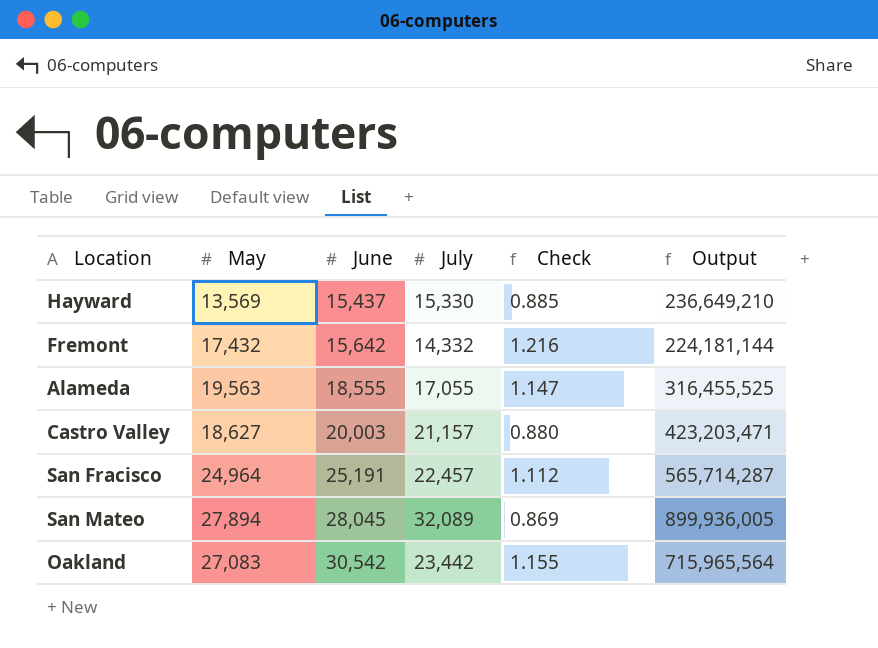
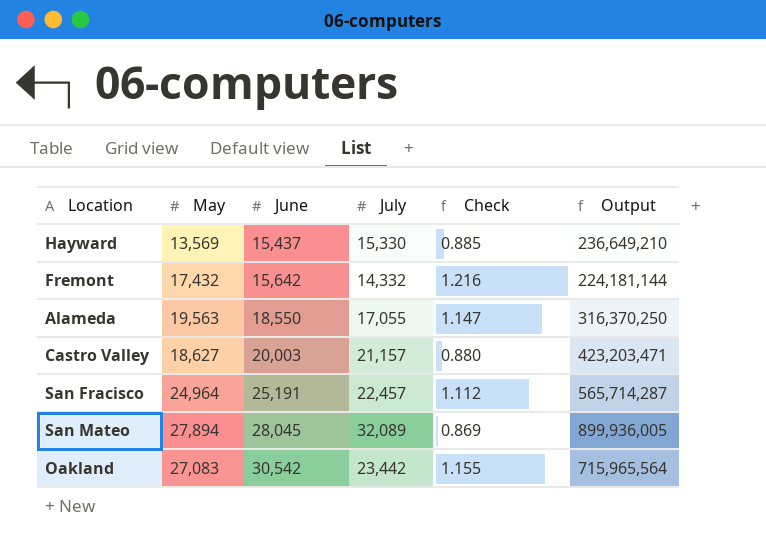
Alameda | June: 18,555 -> 18,550
Alameda | Output: 316,455,525 -> 316,370,250

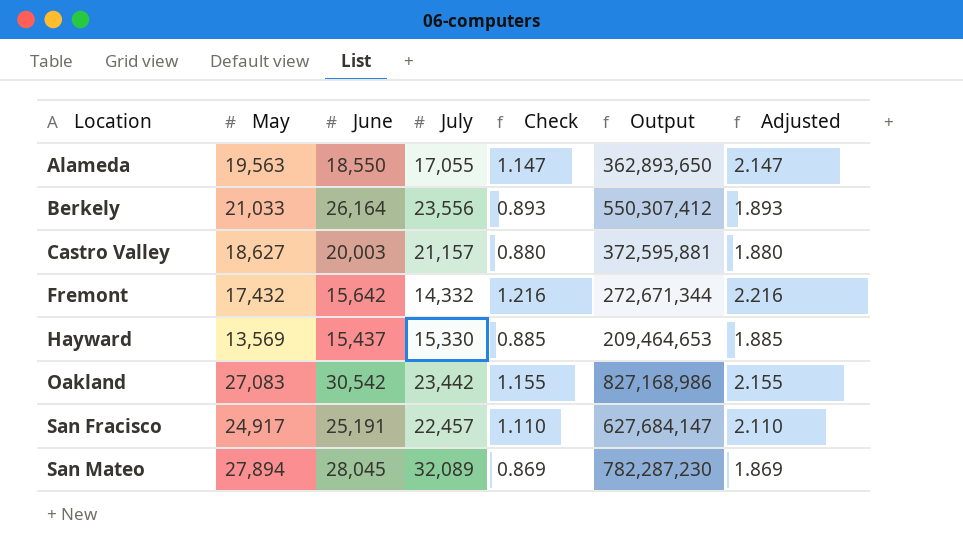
row order: June ascending -> Location ascending
column Output | formula: [June] * [July] -> [May] * [June]
column Adjusted | formula: none -> [Check] + 1
row Berkely: none -> 21,033 | 26,164 | 23,556 | 0.893 | 550,307,412 | 1.893
San Fracisco | May: 24,964 -> 24,917
San Fracisco | Check: 1.112 -> 1.110

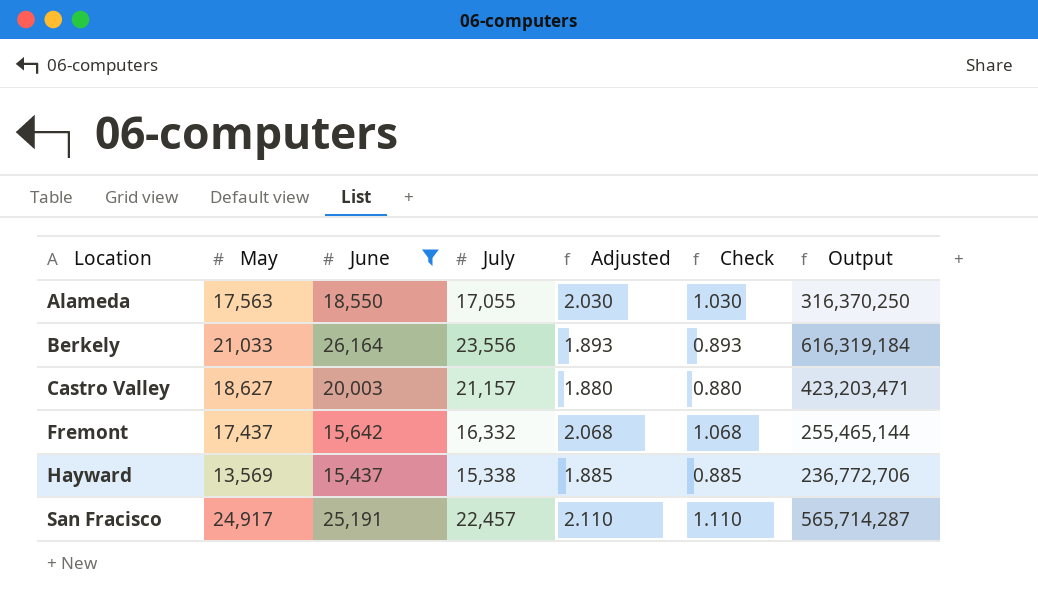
filter: none -> June <= 26,164
column Adjusted | position: 7 -> 5
column Output | formula: [May] * [June] -> [June] * [July]
Alameda | May: 19,563 -> 17,563
Alameda | Adjusted: 2.147 -> 2.030
Alameda | Check: 1.147 -> 1.030
Fremont | May: 17,432 -> 17,437
Fremont | July: 14,332 -> 16,332
Fremont | Adjusted: 2.216 -> 2.068
Fremont | Check: 1.216 -> 1.068
Hayward | July: 15,330 -> 15,338

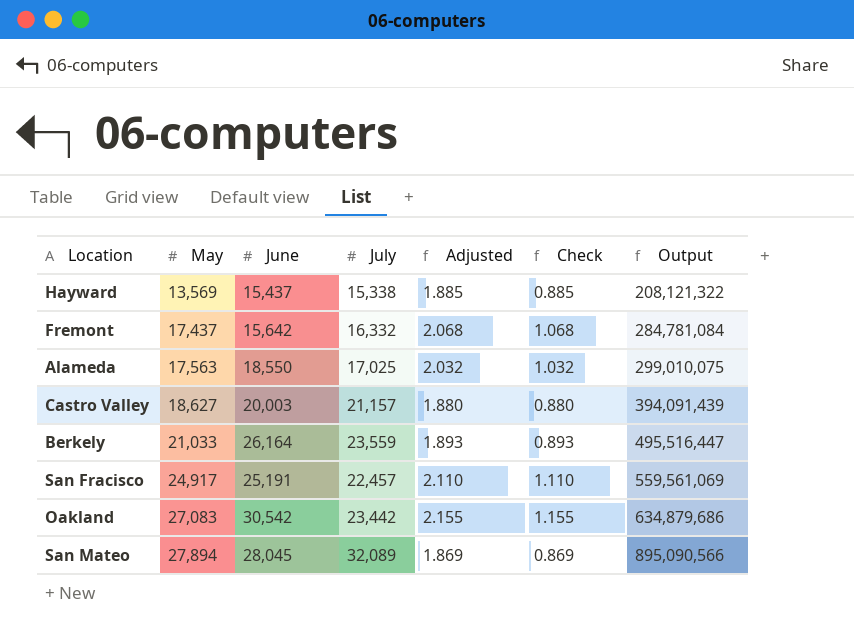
filter: June <= 26,164 -> none
row order: Location ascending -> May ascending
column Output | formula: [June] * [July] -> [May] * [July]
Alameda | July: 17,055 -> 17,025
Alameda | Adjusted: 2.030 -> 2.032
Alameda | Check: 1.030 -> 1.032
Berkely | July: 23,556 -> 23,559

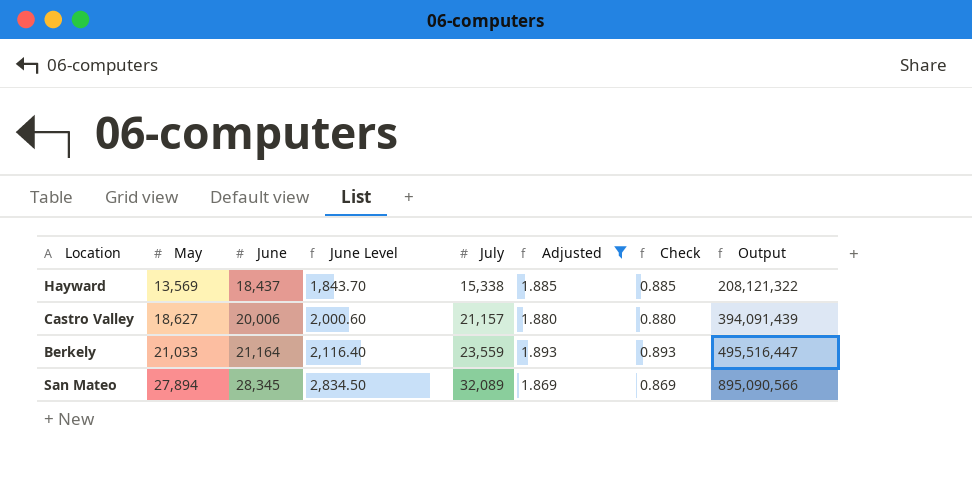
filter: none -> Adjusted <= 1.893
column June Level | formula: none -> [June] * 0.1
Hayward | June: 15,437 -> 18,437
Castro Valley | June: 20,003 -> 20,006
Berkely | June: 26,164 -> 21,164
San Mateo | June: 28,045 -> 28,345

